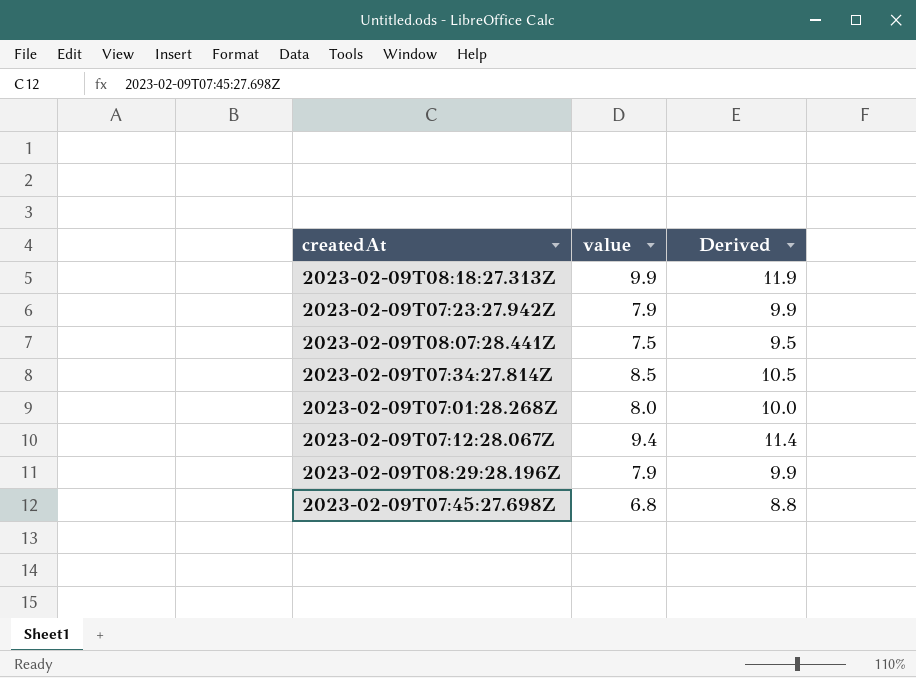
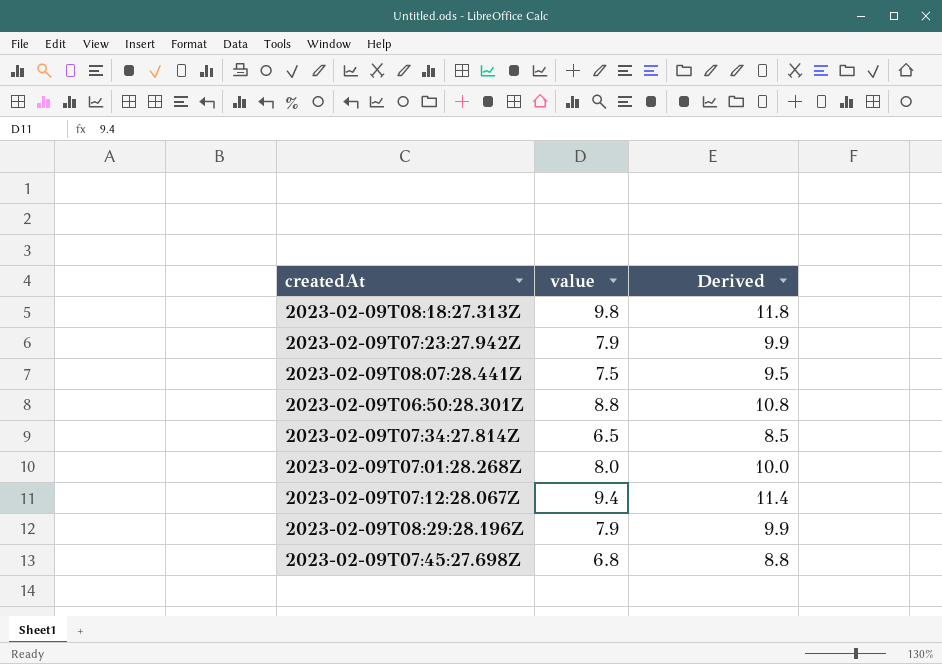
2023-02-09T08:18:27.313Z | value: 9.9 -> 9.8
2023-02-09T08:18:27.313Z | Derived: 11.9 -> 11.8
row 2023-02-09T06:50:28.301Z: none -> 8.8 | 10.8
2023-02-09T07:34:27.814Z | value: 8.5 -> 6.5
2023-02-09T07:34:27.814Z | Derived: 10.5 -> 8.5

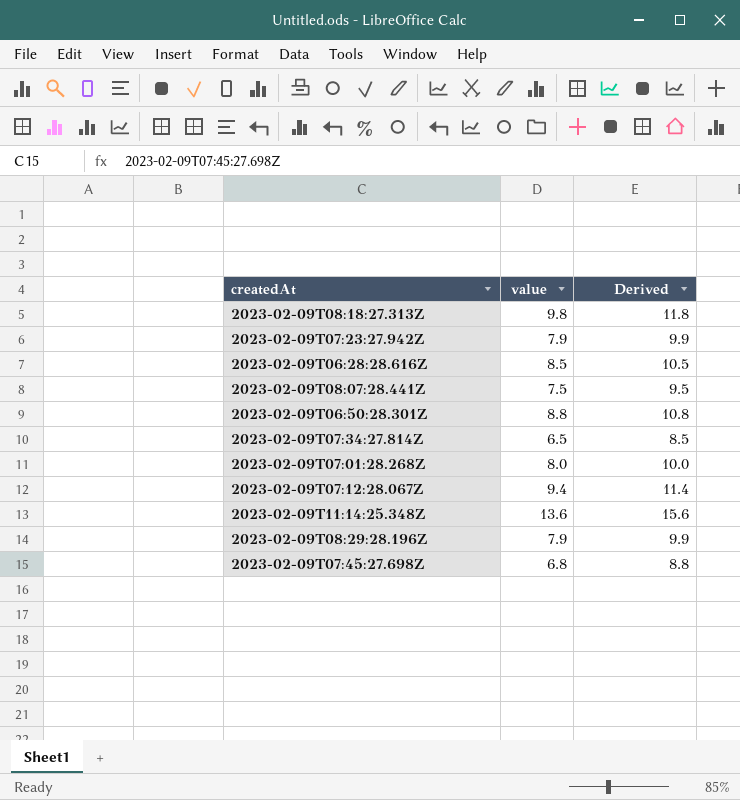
row 2023-02-09T06:28:28.616Z: none -> 8.5 | 10.5
row 2023-02-09T11:14:25.348Z: none -> 13.6 | 15.6

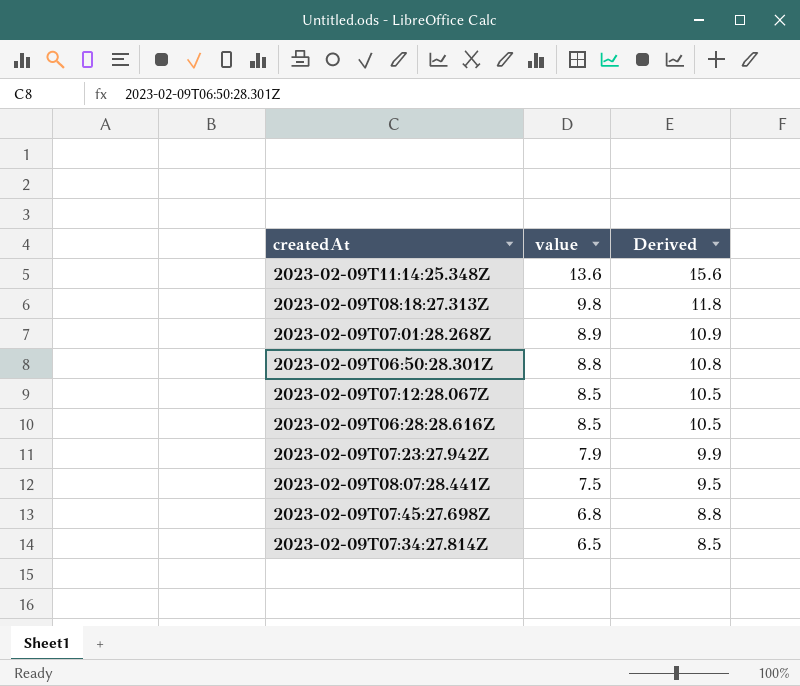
row order: none -> value descending
row 2023-02-09T08:29:28.196Z: 7.9 | 9.9 -> none
2023-02-09T07:01:28.268Z | value: 8.0 -> 8.9
2023-02-09T07:01:28.268Z | Derived: 10.0 -> 10.9
2023-02-09T07:12:28.067Z | value: 9.4 -> 8.5
2023-02-09T07:12:28.067Z | Derived: 11.4 -> 10.5

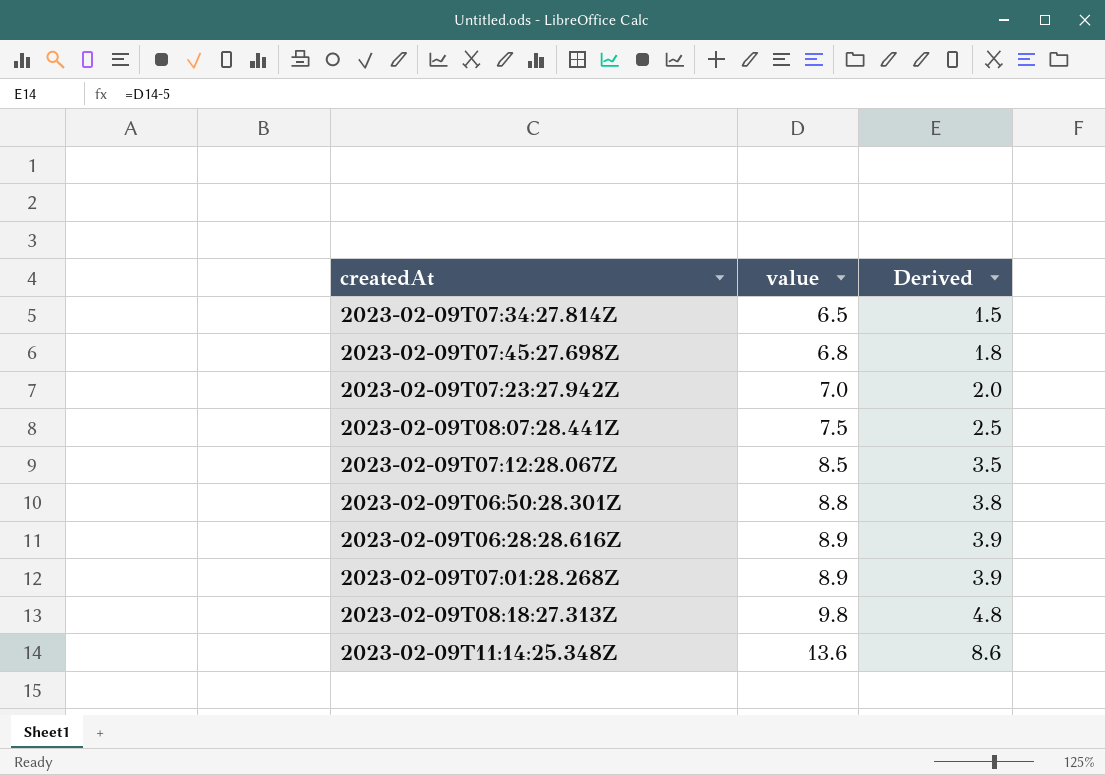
row order: value descending -> value ascending
column Derived | formula: [value] + 2 -> [value] - 5
2023-02-09T07:23:27.942Z | value: 7.9 -> 7.0
2023-02-09T06:28:28.616Z | value: 8.5 -> 8.9

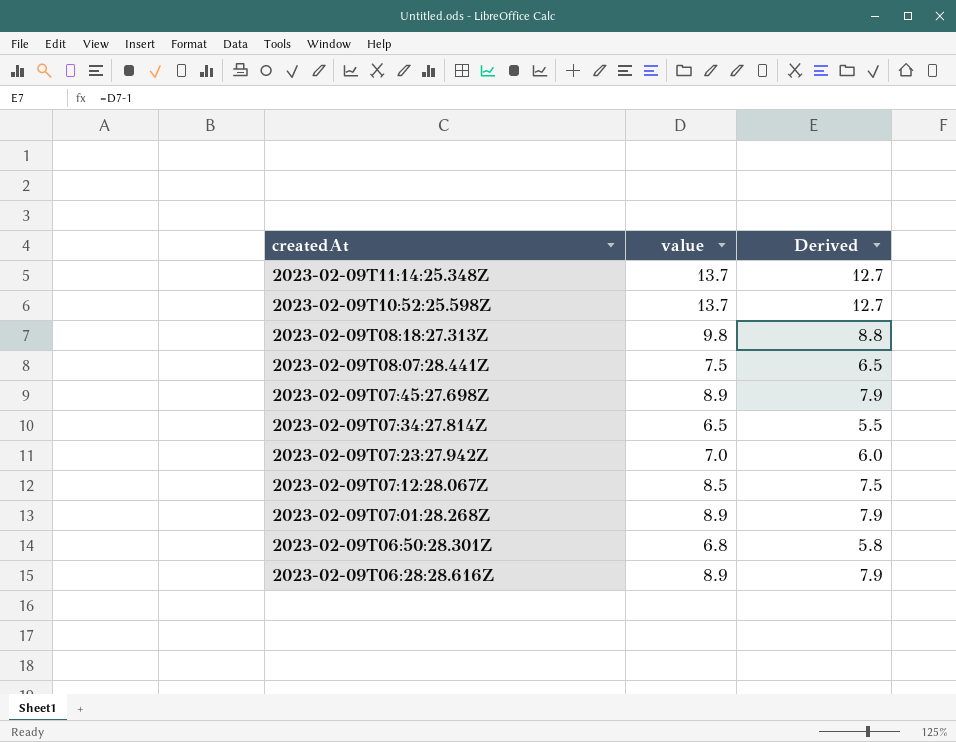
row order: value ascending -> createdAt descending
column Derived | formula: [value] - 5 -> [value] - 1
2023-02-09T11:14:25.348Z | value: 13.6 -> 13.7
row 2023-02-09T10:52:25.598Z: none -> 13.7 | 12.7
2023-02-09T07:45:27.698Z | value: 6.8 -> 8.9
2023-02-09T06:50:28.301Z | value: 8.8 -> 6.8

